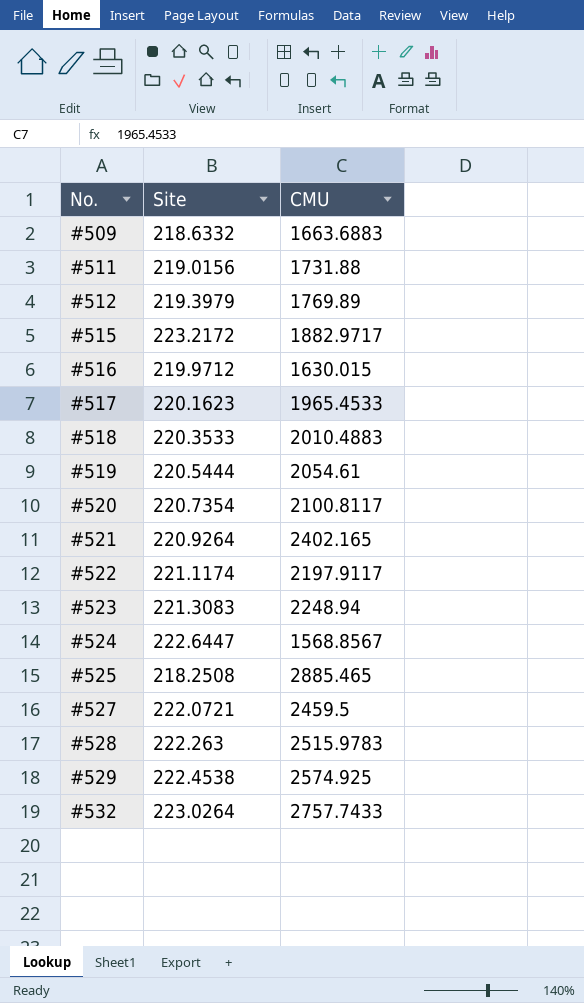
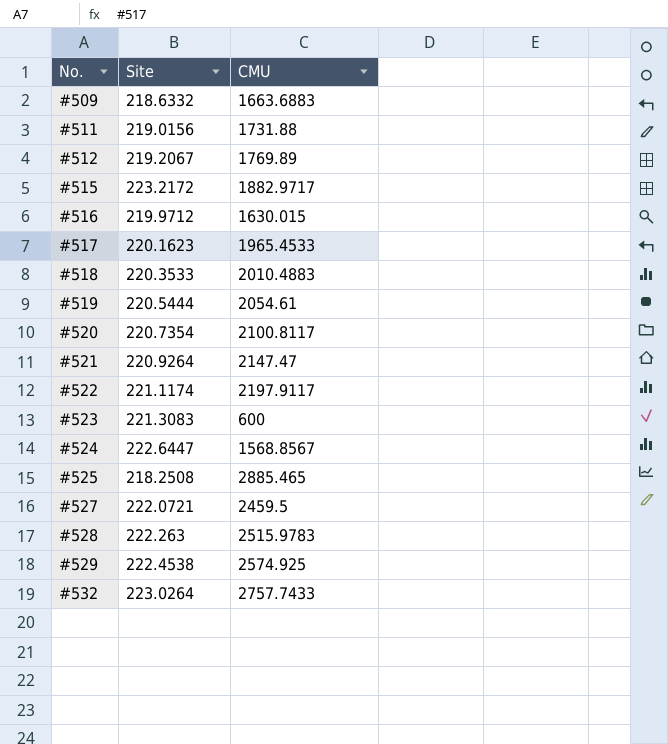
#512 | Site: 219.3979 -> 219.2067
#521 | CMU: 2402.165 -> 2147.47
#523 | CMU: 2248.94 -> 600

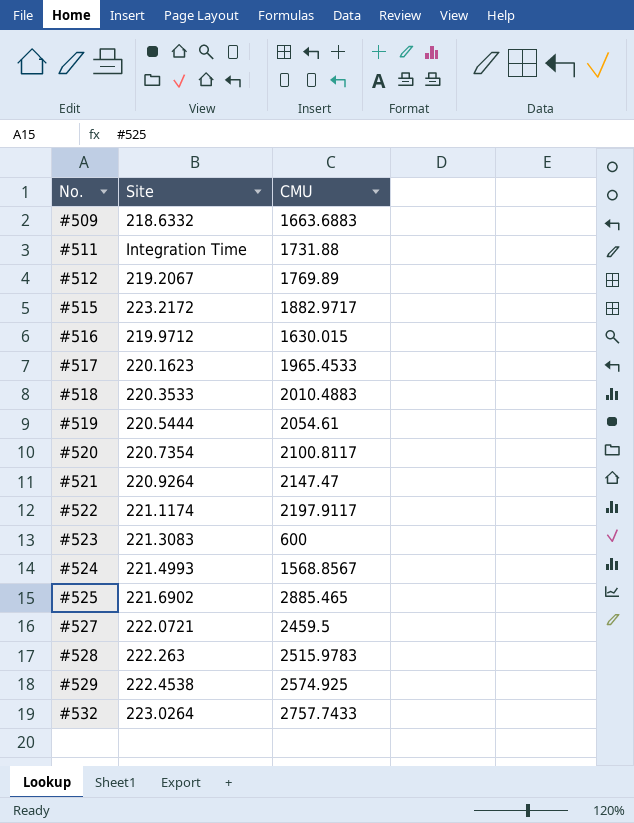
#511 | Site: 219.0156 -> Integration Time
#524 | Site: 222.6447 -> 221.4993
#525 | Site: 218.2508 -> 221.6902

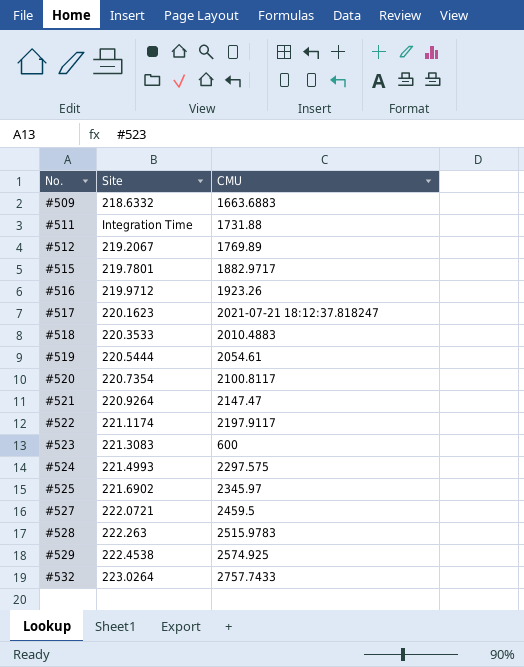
#515 | Site: 223.2172 -> 219.7801
#516 | CMU: 1630.015 -> 1923.26
#517 | CMU: 1965.4533 -> 2021-07-21 18:12:37.818247
#524 | CMU: 1568.8567 -> 2297.575
#525 | CMU: 2885.465 -> 2345.97

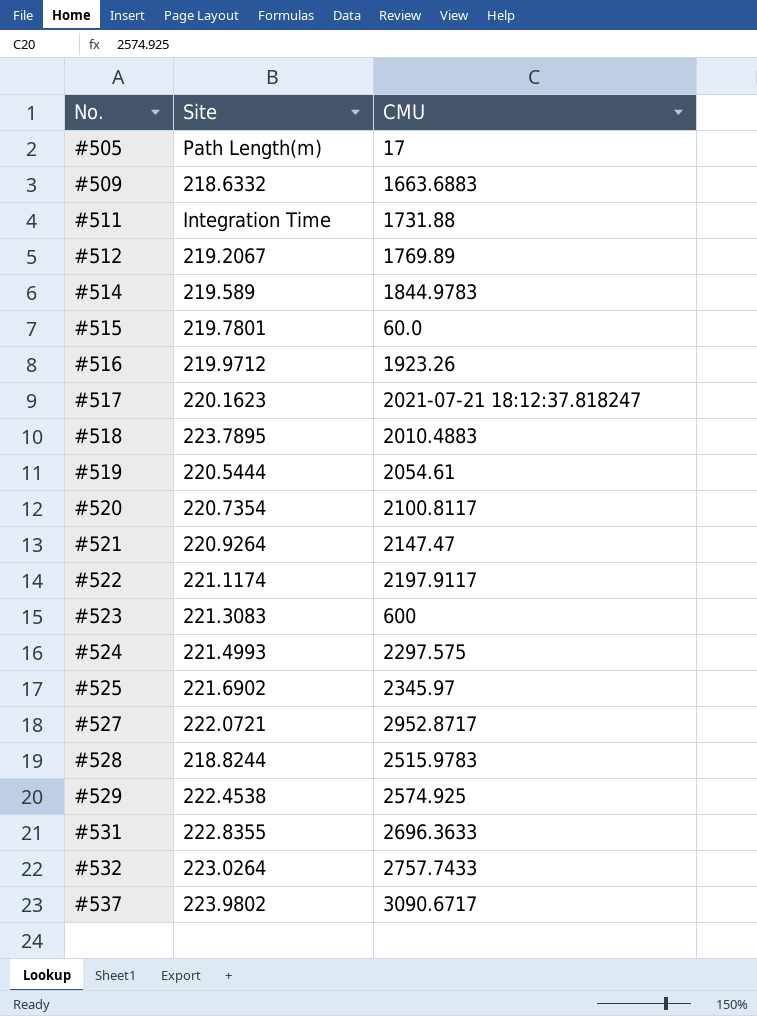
row #505: none -> Path Length(m) | 17
row #514: none -> 219.589 | 1844.9783
#515 | CMU: 1882.9717 -> 60.0
#518 | Site: 220.3533 -> 223.7895
#527 | CMU: 2459.5 -> 2952.8717
#528 | Site: 222.263 -> 218.8244
row #531: none -> 222.8355 | 2696.3633
row #537: none -> 223.9802 | 3090.6717

